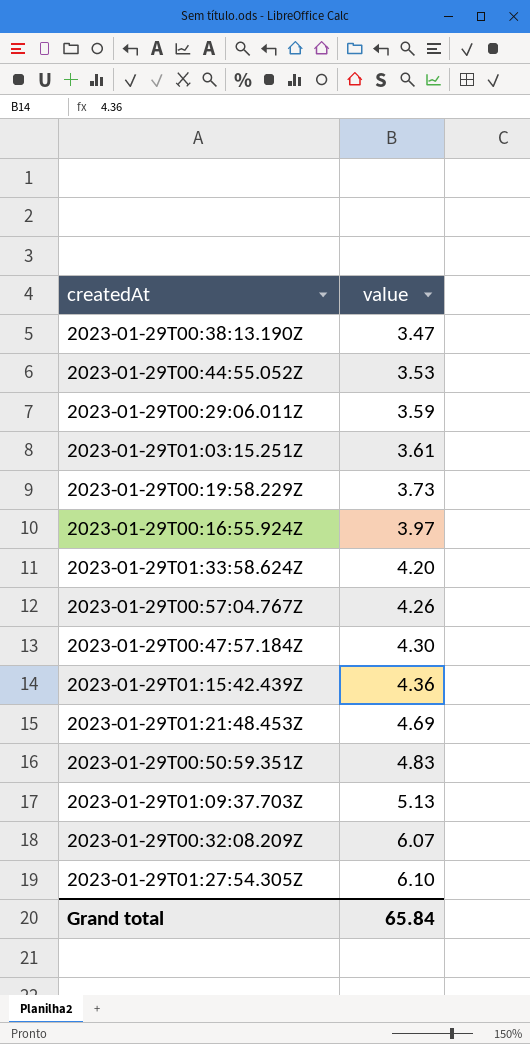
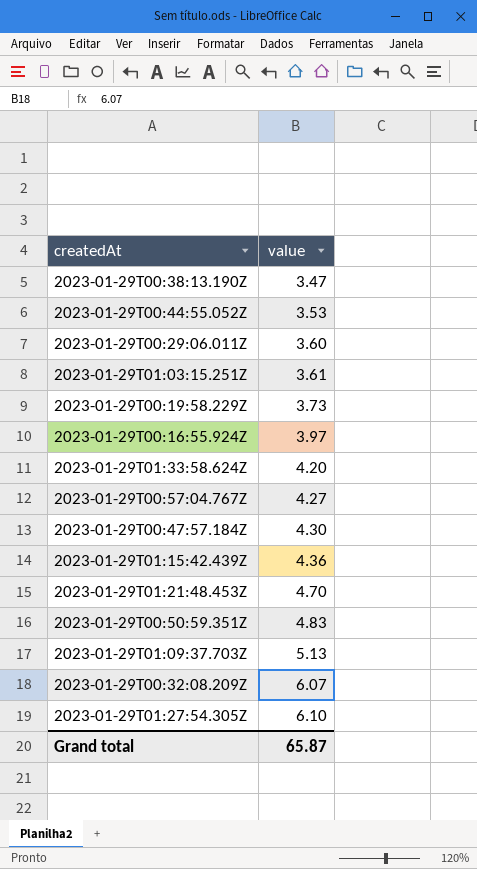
2023-01-29T00:29:06.011Z | value: 3.59 -> 3.60
2023-01-29T00:57:04.767Z | value: 4.26 -> 4.27
2023-01-29T01:21:48.453Z | value: 4.69 -> 4.70
Grand total | value: 65.84 -> 65.87

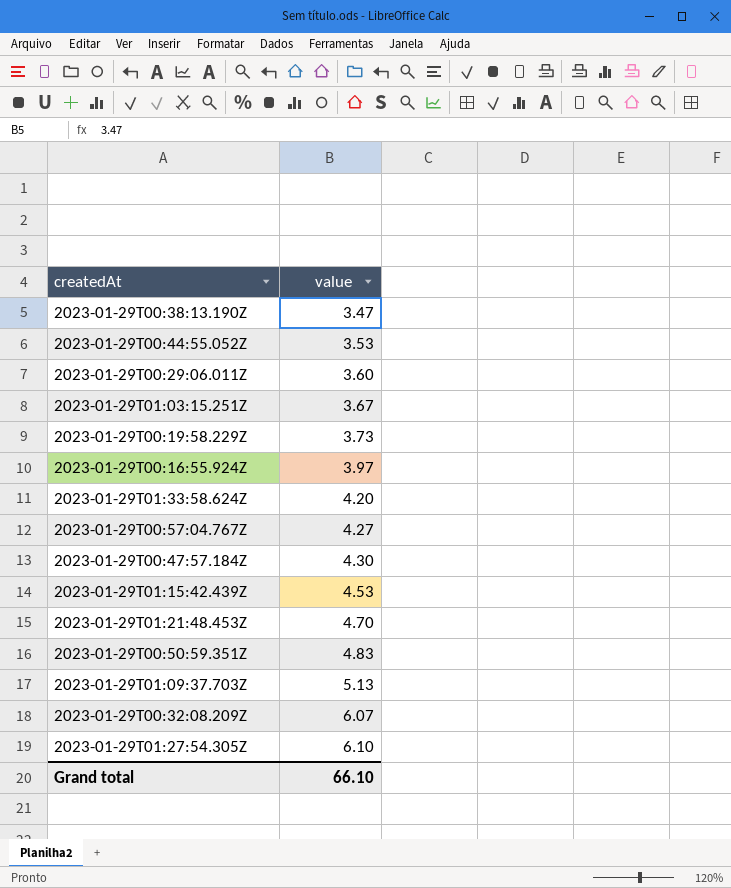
2023-01-29T01:03:15.251Z | value: 3.61 -> 3.67
2023-01-29T01:15:42.439Z | value: 4.36 -> 4.53
Grand total | value: 65.87 -> 66.10

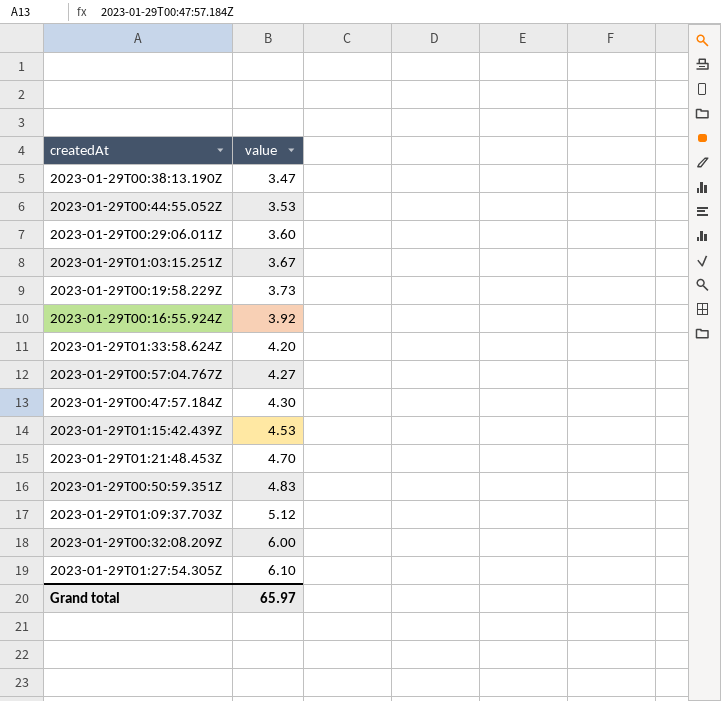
2023-01-29T00:16:55.924Z | value: 3.97 -> 3.92
2023-01-29T01:09:37.703Z | value: 5.13 -> 5.12
2023-01-29T00:32:08.209Z | value: 6.07 -> 6.00
Grand total | value: 66.10 -> 65.97

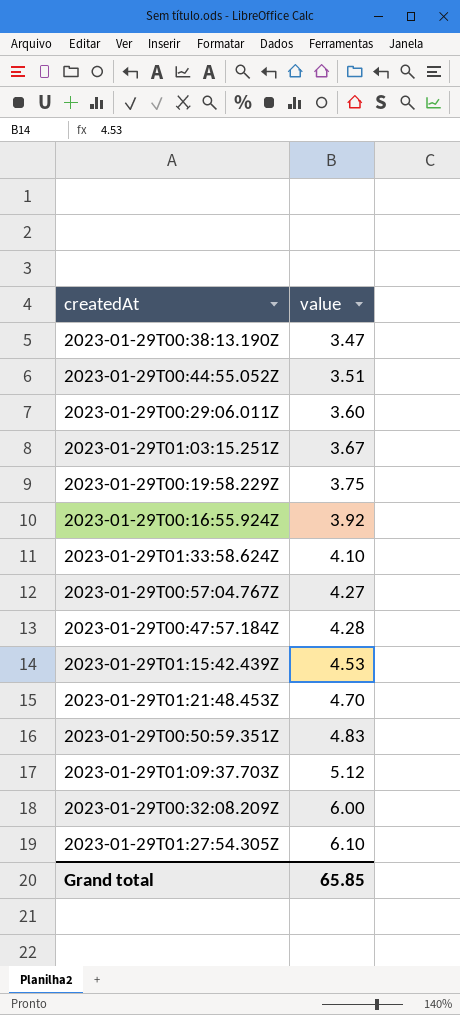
2023-01-29T00:44:55.052Z | value: 3.53 -> 3.51
2023-01-29T00:19:58.229Z | value: 3.73 -> 3.75
2023-01-29T01:33:58.624Z | value: 4.20 -> 4.10
2023-01-29T00:47:57.184Z | value: 4.30 -> 4.28
Grand total | value: 65.97 -> 65.85

